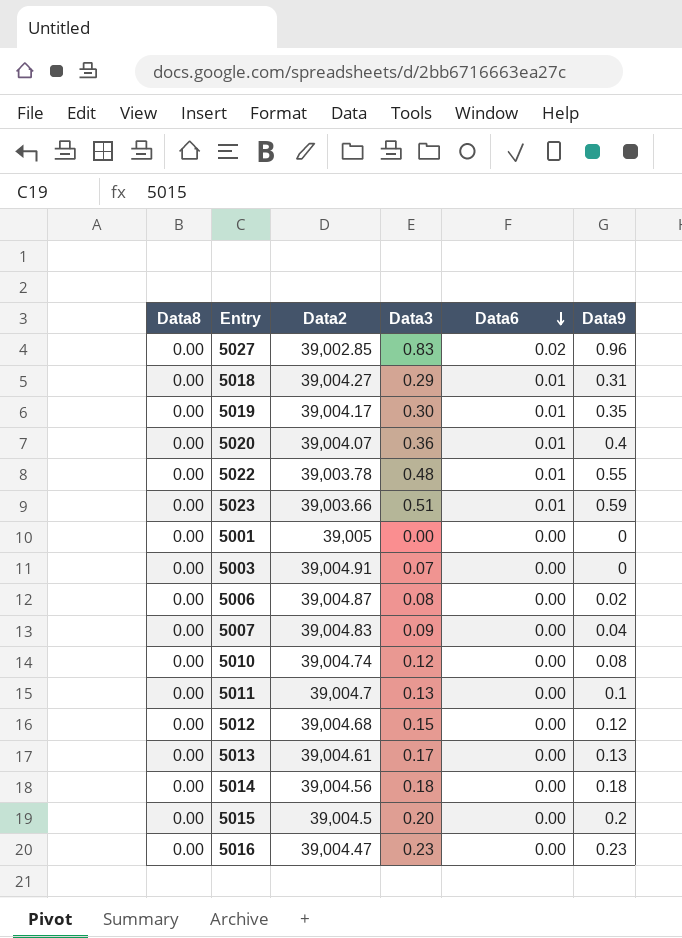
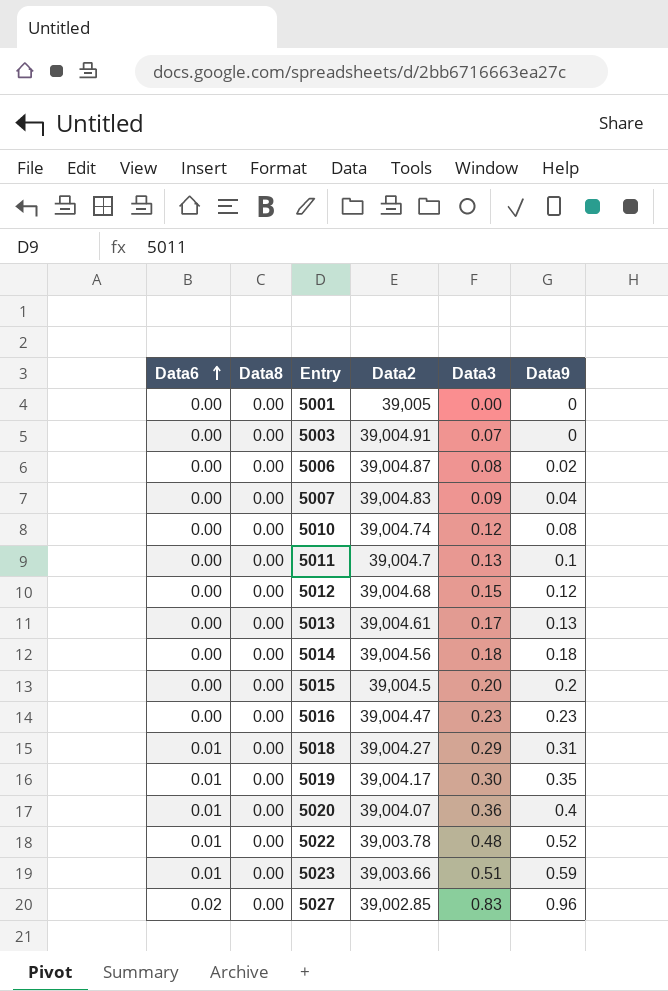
row order: Data6 descending -> Data6 ascending
column Data6 | position: 5 -> 1
5022 | Data9: 0.55 -> 0.52

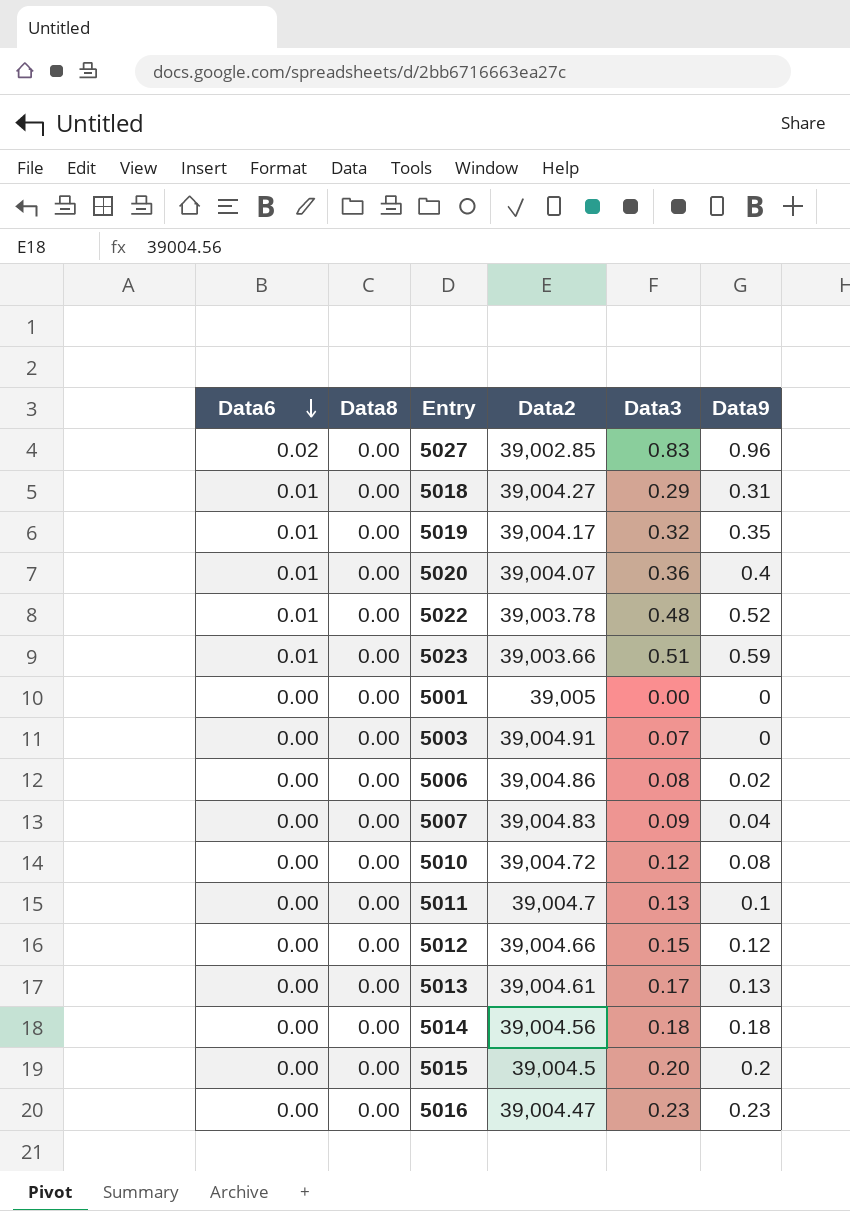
row order: Data6 ascending -> Data6 descending
5019 | Data3: 0.30 -> 0.32
5006 | Data2: 39,004.87 -> 39,004.86
5010 | Data2: 39,004.74 -> 39,004.72
5012 | Data2: 39,004.68 -> 39,004.66

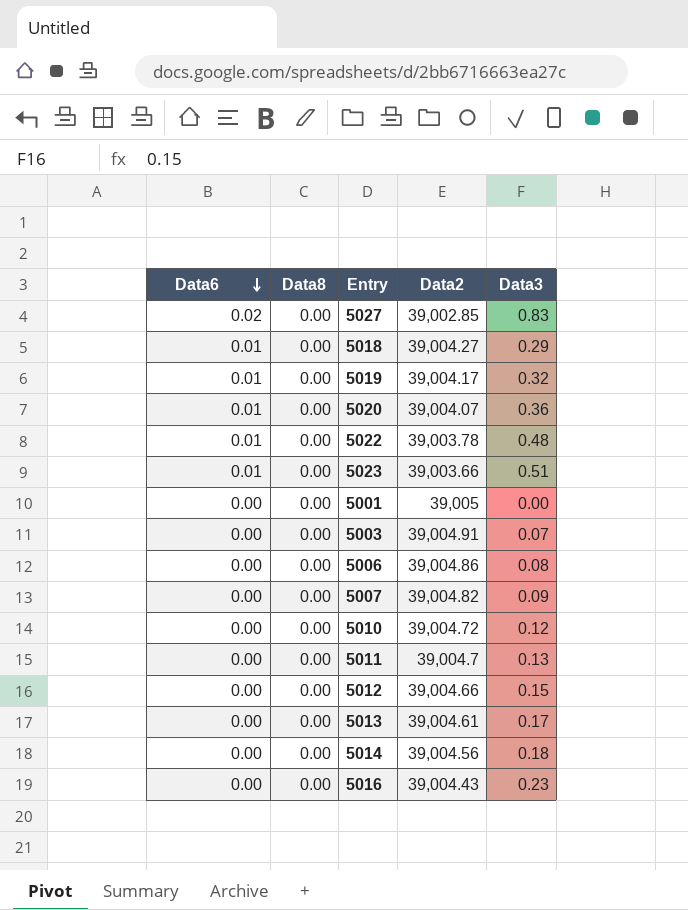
column Data9 | position: 6 -> none
row 5015: 0.00 | 0.00 | 39,004.5 | 0.20 | 0.2 -> none
5007 | Data2: 39,004.83 -> 39,004.82
5016 | Data2: 39,004.47 -> 39,004.43

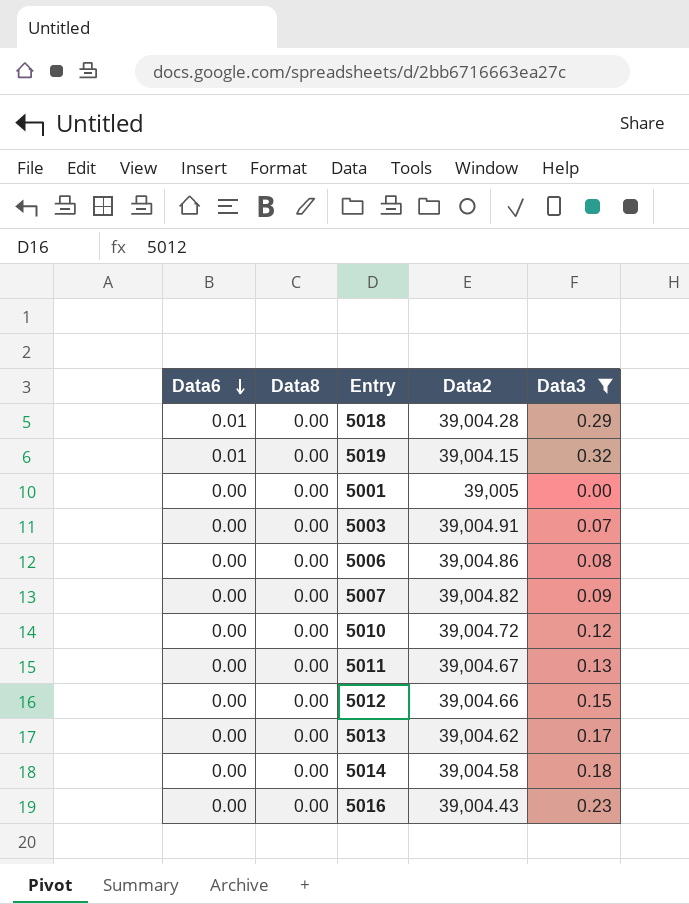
filter: none -> Data3 <= 0.32
5018 | Data2: 39,004.27 -> 39,004.28
5019 | Data2: 39,004.17 -> 39,004.15
5011 | Data2: 39,004.7 -> 39,004.67
5013 | Data2: 39,004.61 -> 39,004.62
5014 | Data2: 39,004.56 -> 39,004.58

